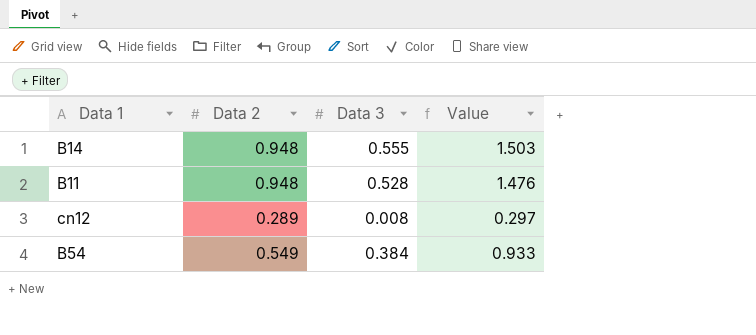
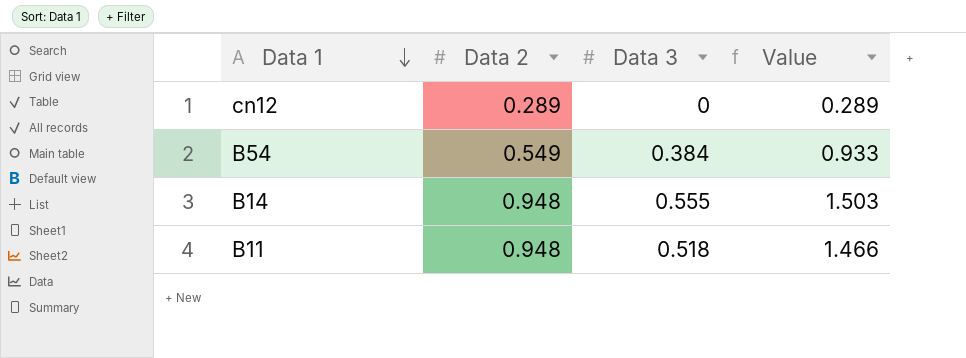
row order: none -> Data 1 descending
cn12 | Data 3: 0.008 -> 0
cn12 | Value: 0.297 -> 0.289
B11 | Data 3: 0.528 -> 0.518
B11 | Value: 1.476 -> 1.466

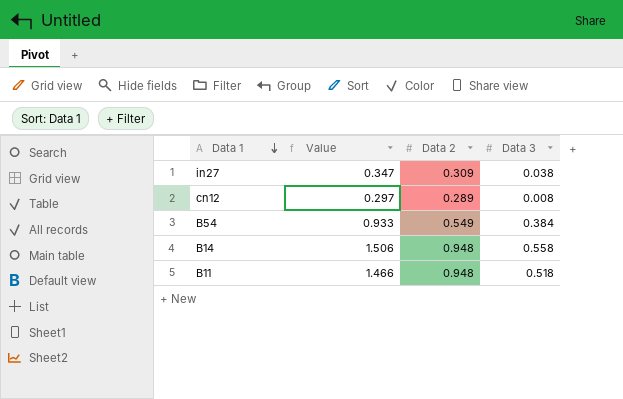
column Value | position: 4 -> 2
row in27: none -> 0.347 | 0.309 | 0.038
cn12 | Value: 0.289 -> 0.297
cn12 | Data 3: 0 -> 0.008
B14 | Value: 1.503 -> 1.506
B14 | Data 3: 0.555 -> 0.558

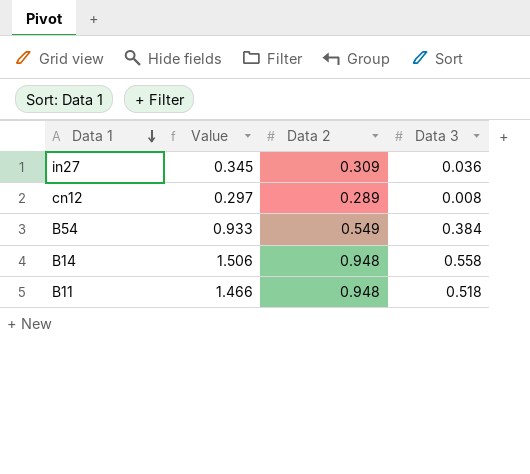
in27 | Value: 0.347 -> 0.345
in27 | Data 3: 0.038 -> 0.036

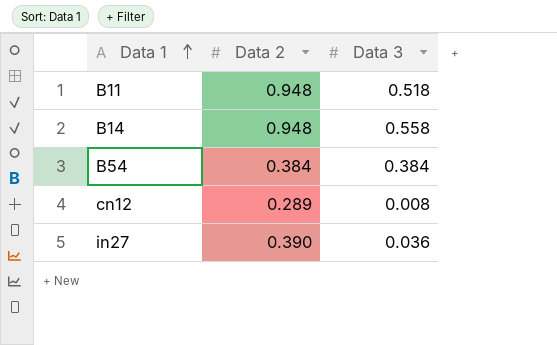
row order: Data 1 descending -> Data 1 ascending
column Value | formula: [Data 2] + [Data 3] -> none
B54 | Data 2: 0.549 -> 0.384
in27 | Data 2: 0.309 -> 0.390

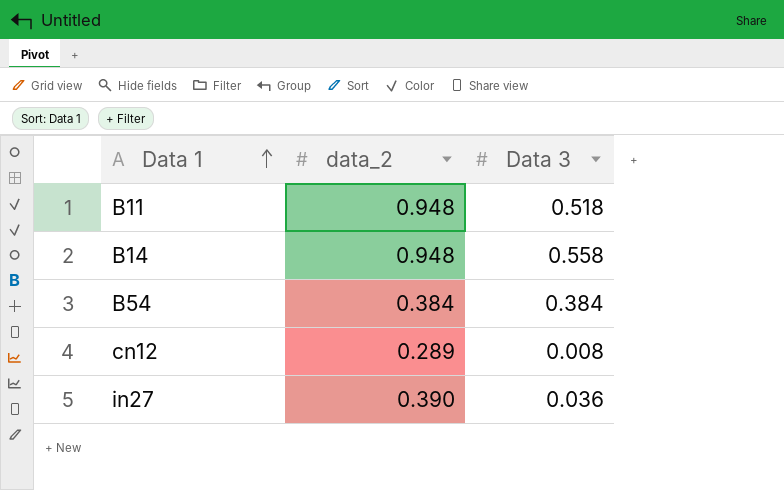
column name: Data 2 -> data_2

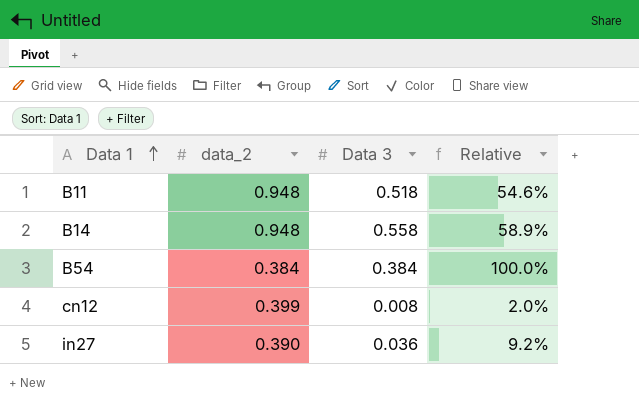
column Relative | formula: none -> [Data 3] / [data_2]
cn12 | data_2: 0.289 -> 0.399

